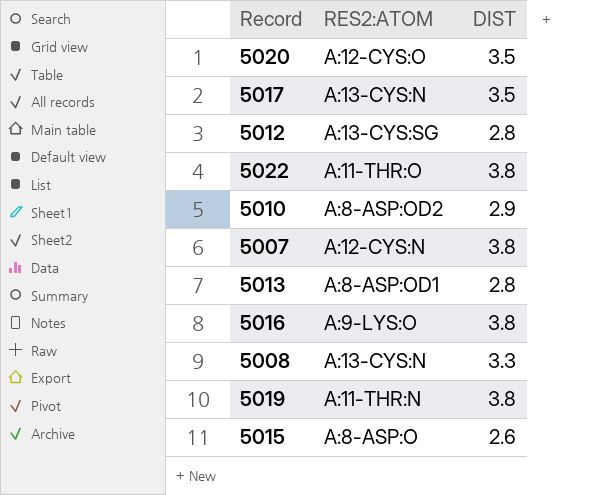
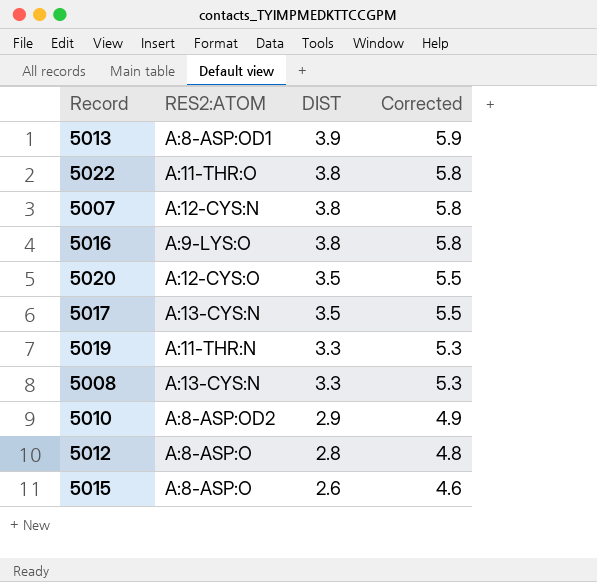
row order: none -> DIST descending
column Corrected | formula: none -> [DIST] + 2
5013 | DIST: 2.8 -> 3.9
5019 | DIST: 3.8 -> 3.3
5012 | RES2:ATOM: A:13-CYS:SG -> A:8-ASP:O

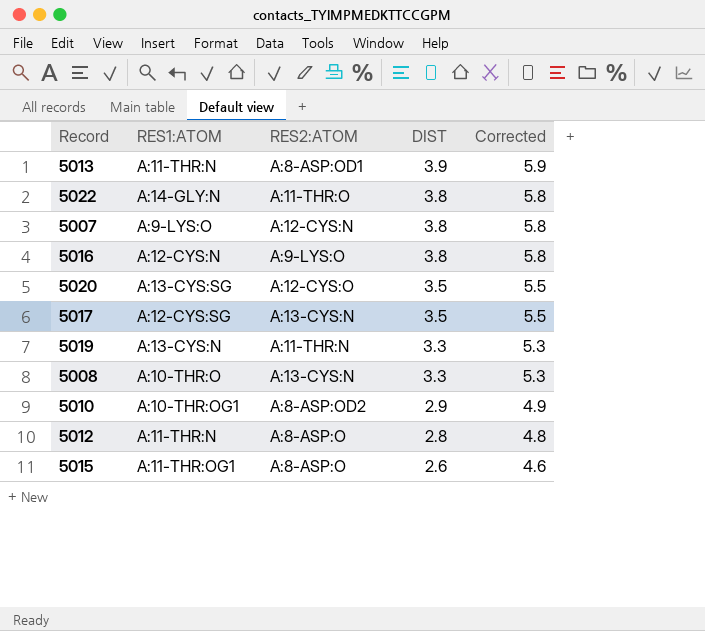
column RES1:ATOM | position: none -> 2

